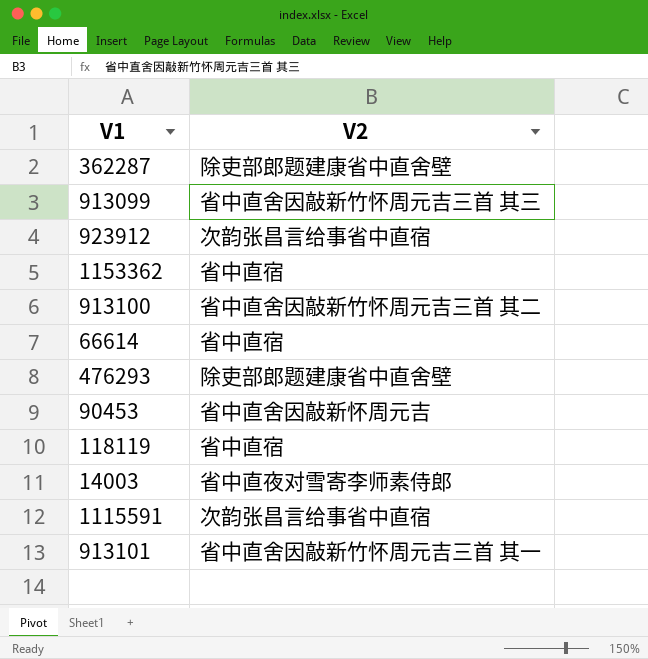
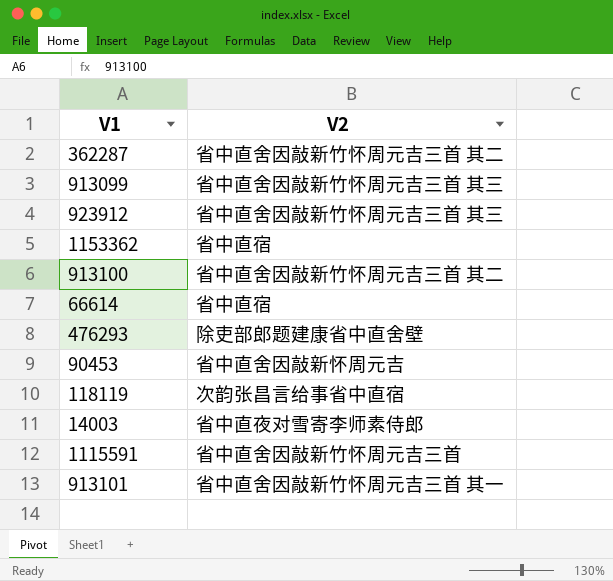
362287 | V2: 除吏部郎题建康省中直舍壁 -> 省中直舍因敲新竹怀周元吉三首 其二
923912 | V2: 次韵张昌言给事省中直宿 -> 省中直舍因敲新竹怀周元吉三首 其三
118119 | V2: 省中直宿 -> 次韵张昌言给事省中直宿
1115591 | V2: 次韵张昌言给事省中直宿 -> 省中直舍因敲新竹怀周元吉三首

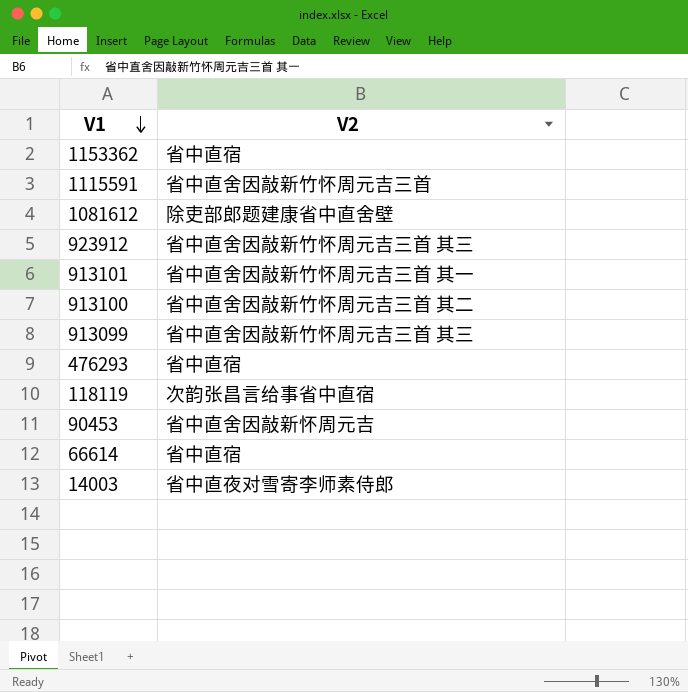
row order: none -> V1 descending
row 362287: 省中直舍因敲新竹怀周元吉三首 其二 -> none
row 1081612: none -> 除吏部郎题建康省中直舍壁
476293 | V2: 除吏部郎题建康省中直舍壁 -> 省中直宿

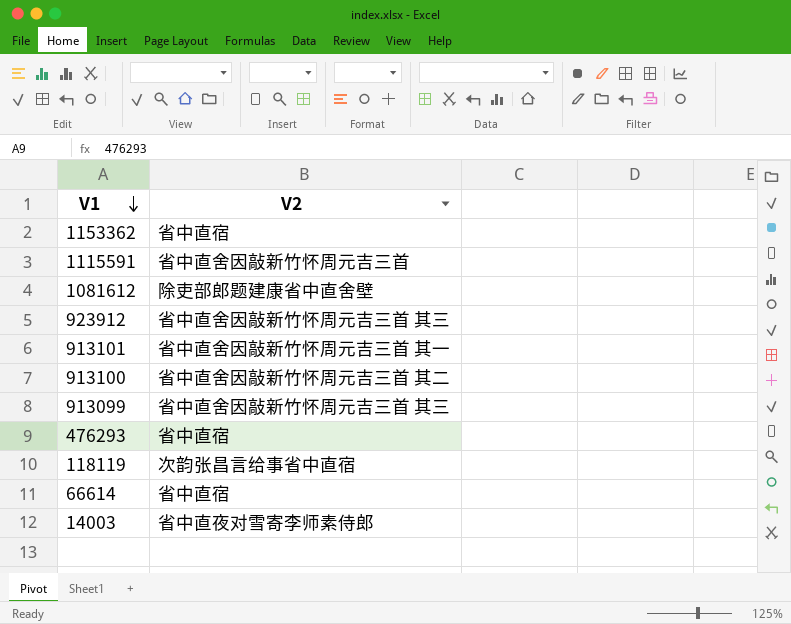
row 90453: 省中直舍因敲新怀周元吉 -> none

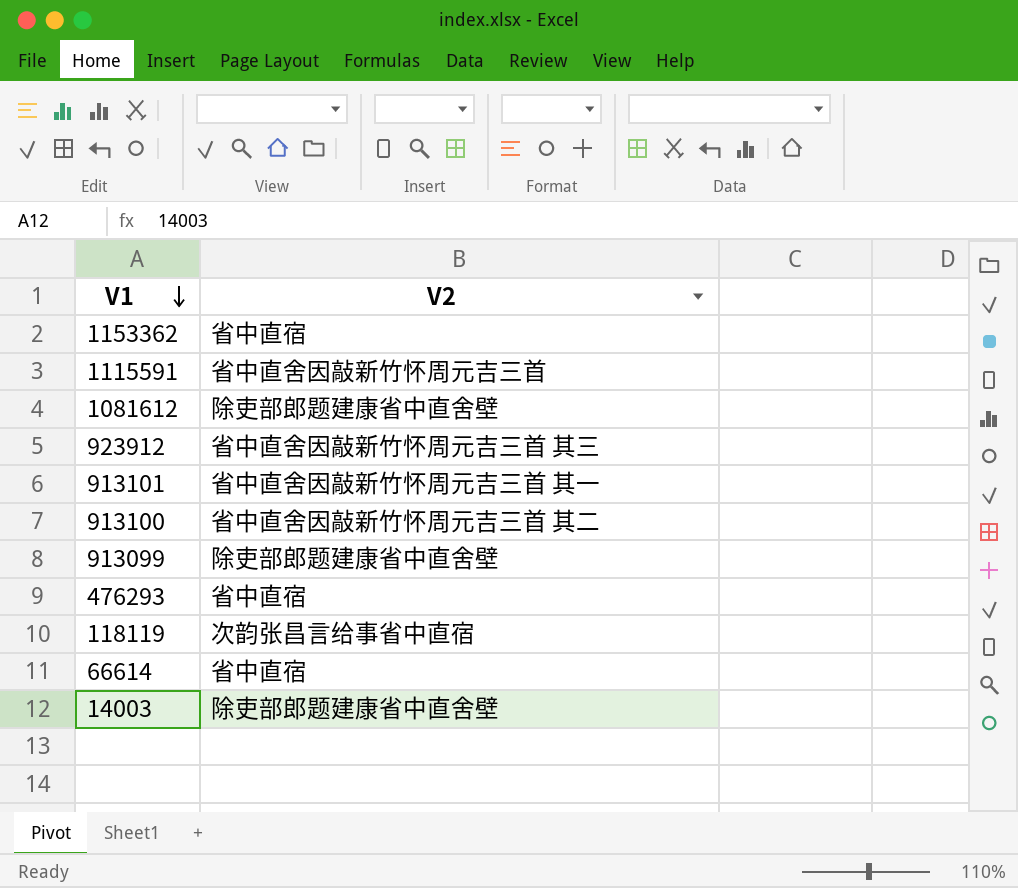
913099 | V2: 省中直舍因敲新竹怀周元吉三首 其三 -> 除吏部郎题建康省中直舍壁
14003 | V2: 省中直夜对雪寄李师素侍郎 -> 除吏部郎题建康省中直舍壁

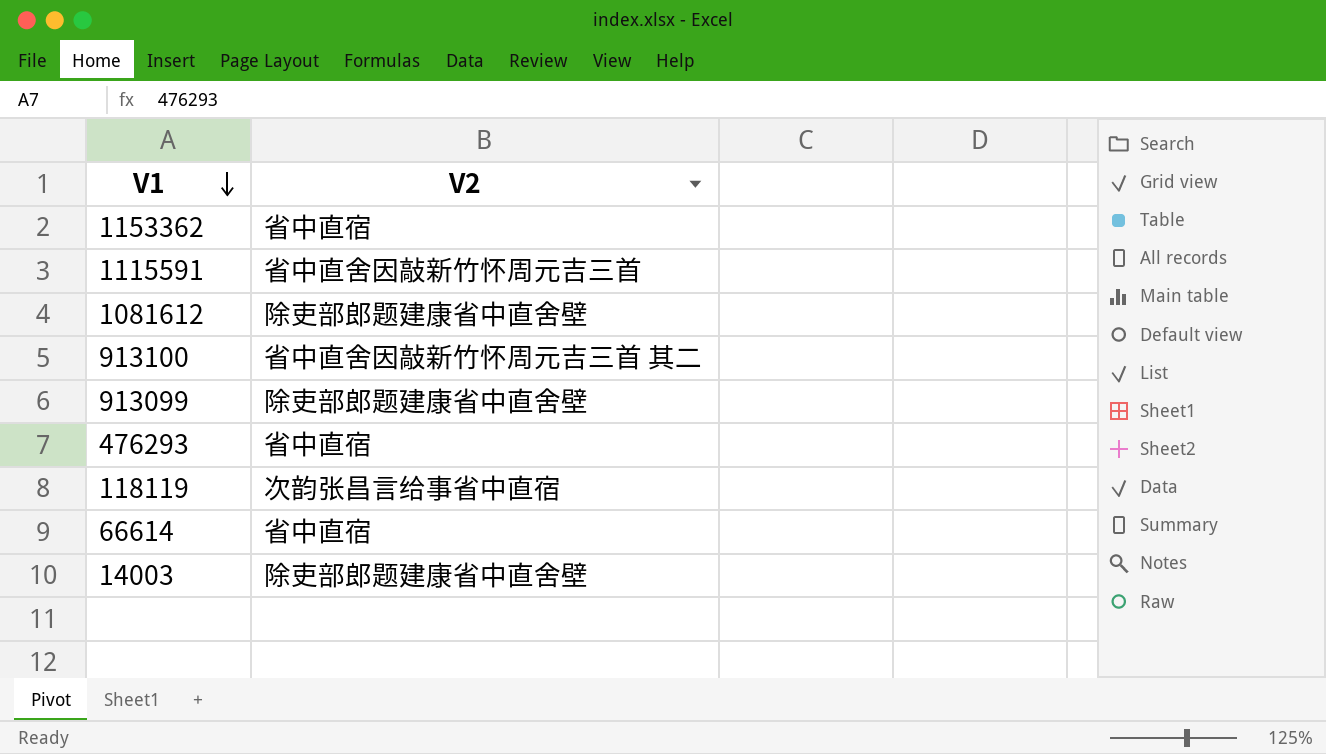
row 923912: 省中直舍因敲新竹怀周元吉三首 其三 -> none
row 913101: 省中直舍因敲新竹怀周元吉三首 其一 -> none

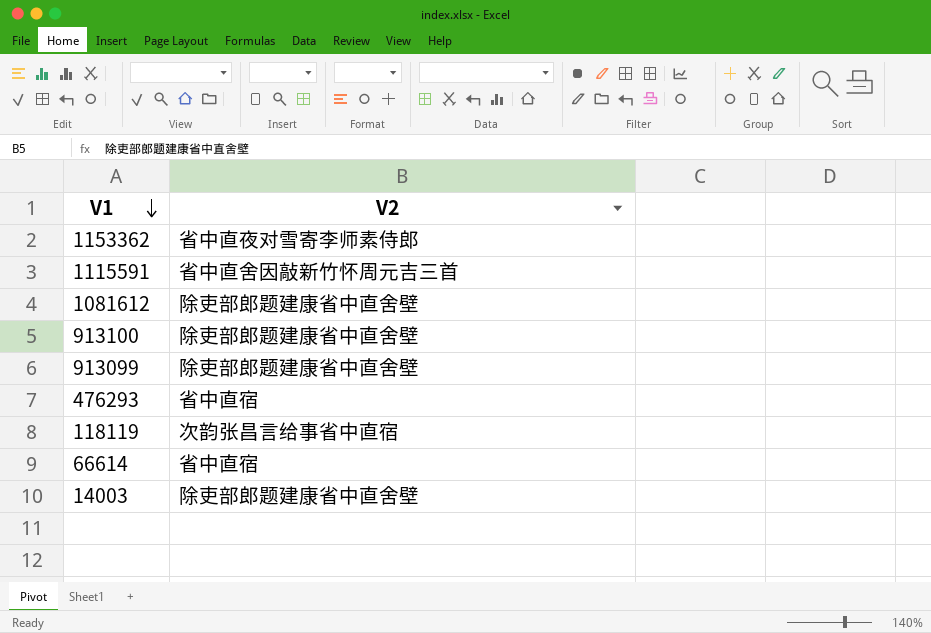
1153362 | V2: 省中直宿 -> 省中直夜对雪寄李师素侍郎
913100 | V2: 省中直舍因敲新竹怀周元吉三首 其二 -> 除吏部郎题建康省中直舍壁

